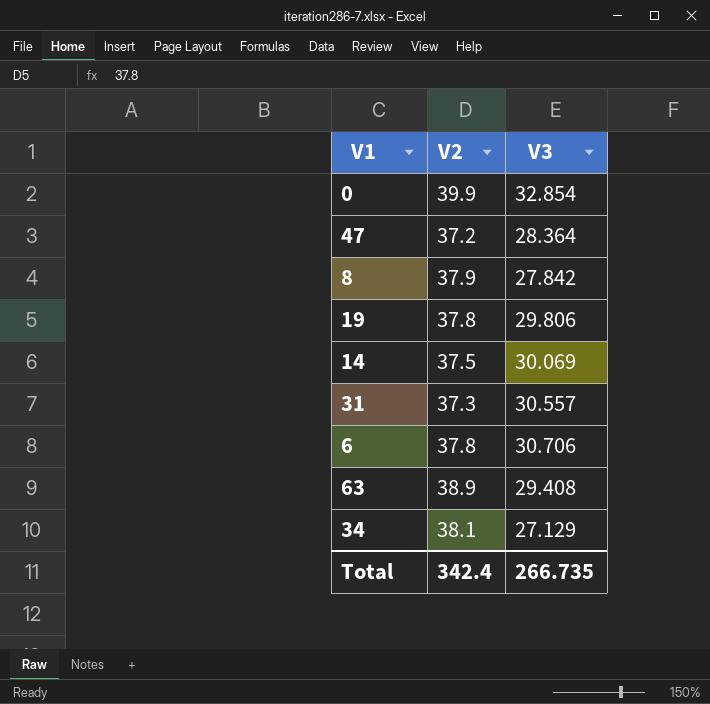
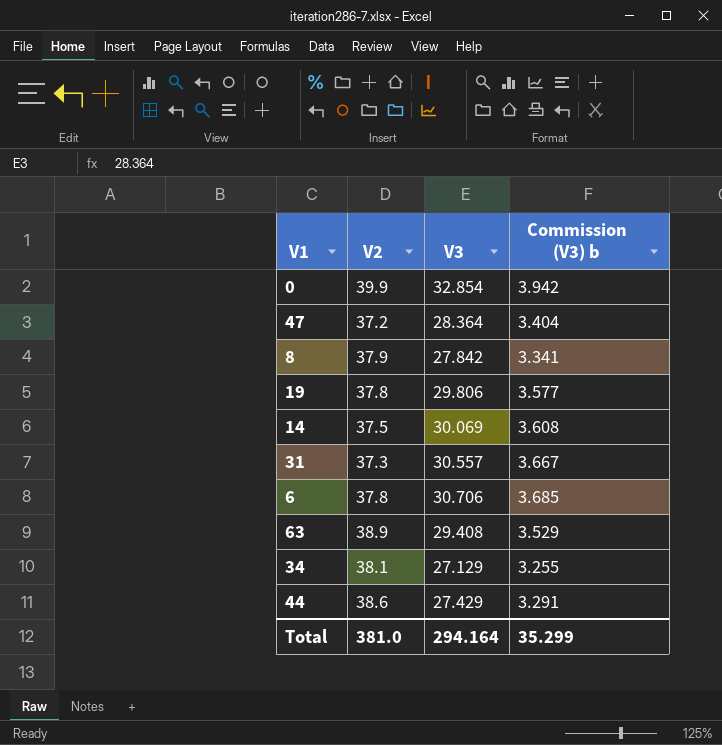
column Commission (V3) b | formula: none -> [V3] * 0.12
row 44: none -> 38.6 | 27.429 | 3.291
Total | V2: 342.4 -> 381.0
Total | V3: 266.735 -> 294.164

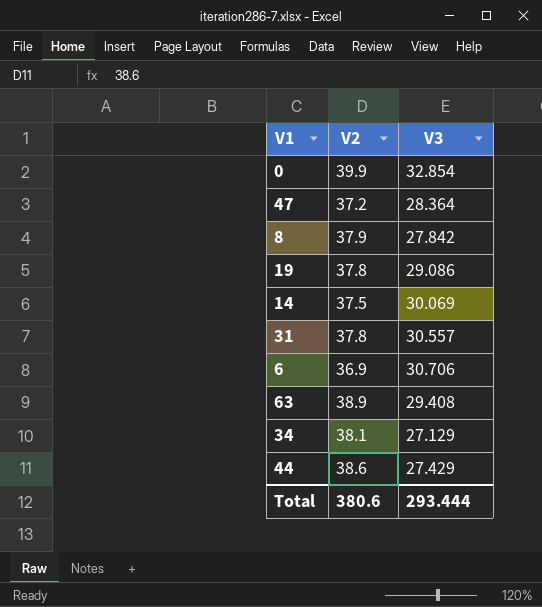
column Commission (V3) b | formula: [V3] * 0.12 -> none
19 | V3: 29.806 -> 29.086
31 | V2: 37.3 -> 37.8
6 | V2: 37.8 -> 36.9
Total | V2: 381.0 -> 380.6
Total | V3: 294.164 -> 293.444

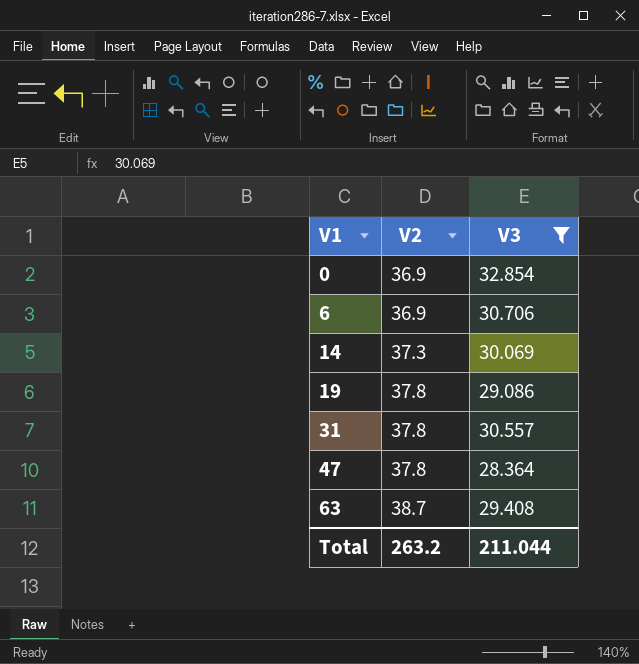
filter: none -> V3 >= 28.364
row order: none -> V1 ascending
0 | V2: 39.9 -> 36.9
14 | V2: 37.5 -> 37.3
47 | V2: 37.2 -> 37.8
63 | V2: 38.9 -> 38.7
Total | V2: 380.6 -> 263.2
Total | V3: 293.444 -> 211.044

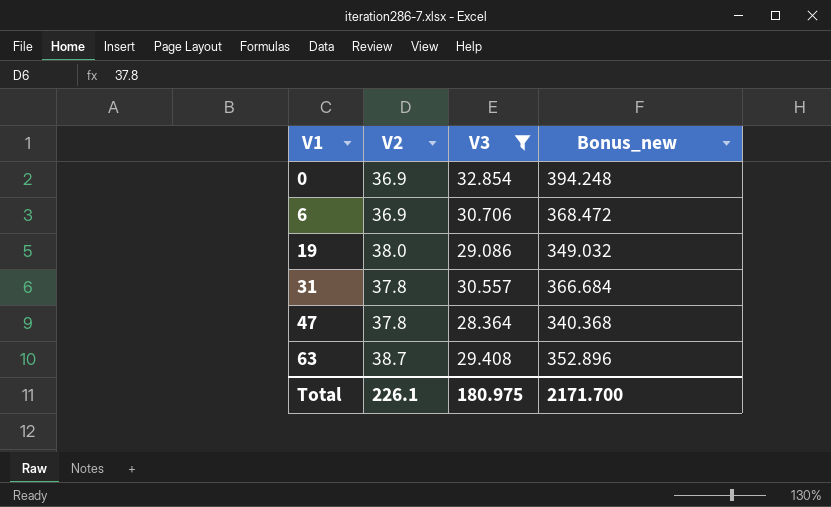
column Bonus_new | formula: none -> [V3] * 12
row 14: 37.3 | 30.069 -> none
19 | V2: 37.8 -> 38.0
Total | V2: 263.2 -> 226.1
Total | V3: 211.044 -> 180.975

